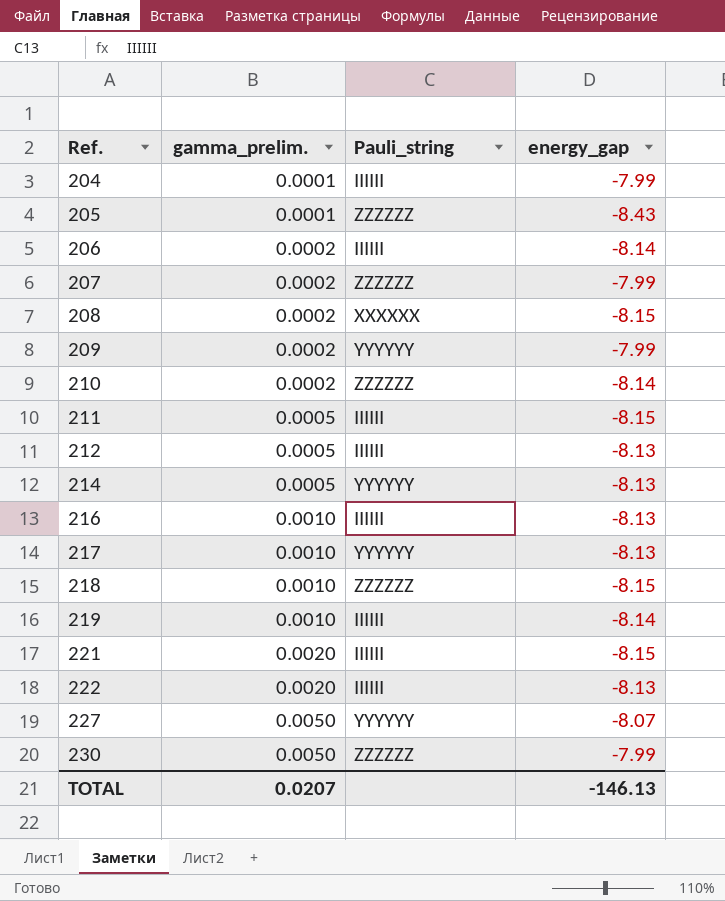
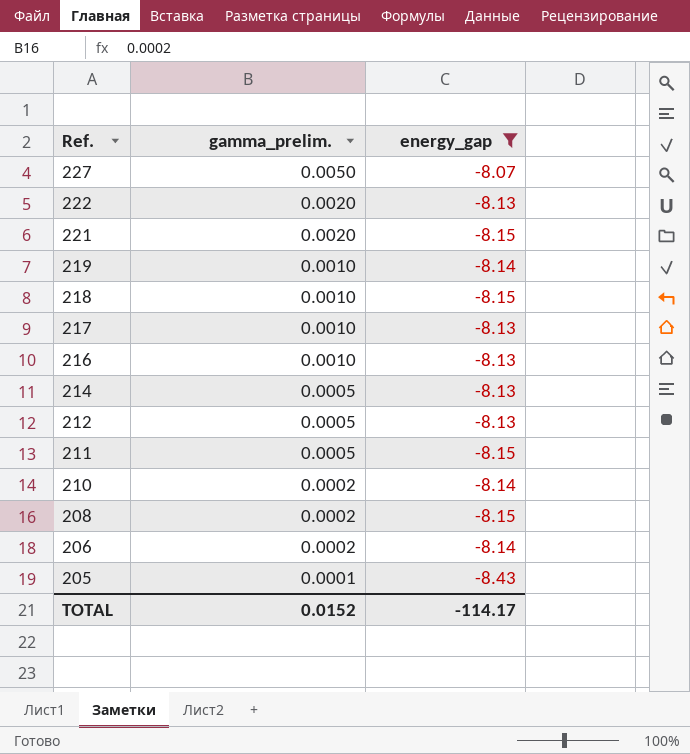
filter: none -> energy_gap != -7.99
row order: Ref. ascending -> Ref. descending
column Pauli_string | position: 3 -> none
TOTAL | gamma_prelim.: 0.0207 -> 0.0152
TOTAL | energy_gap: -146.13 -> -114.17

